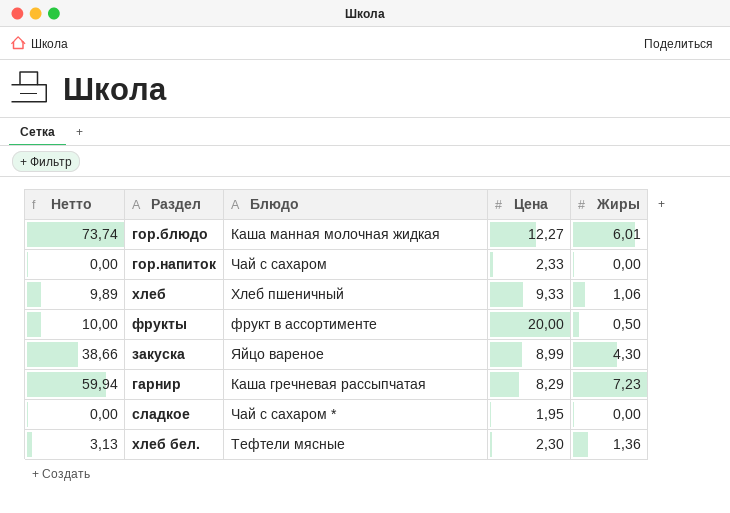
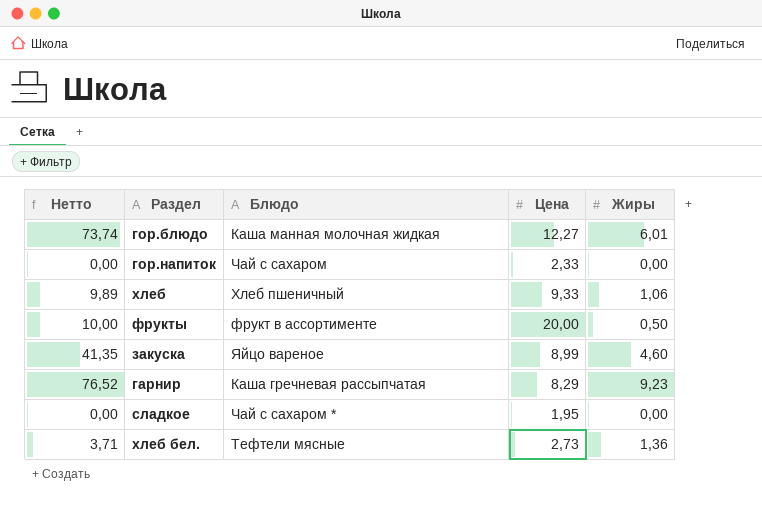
закуска | Нетто: 38,66 -> 41,35
закуска | Жиры: 4,30 -> 4,60
гарнир | Нетто: 59,94 -> 76,52
гарнир | Жиры: 7,23 -> 9,23
хлеб бел. | Нетто: 3,13 -> 3,71
хлеб бел. | Цена: 2,30 -> 2,73

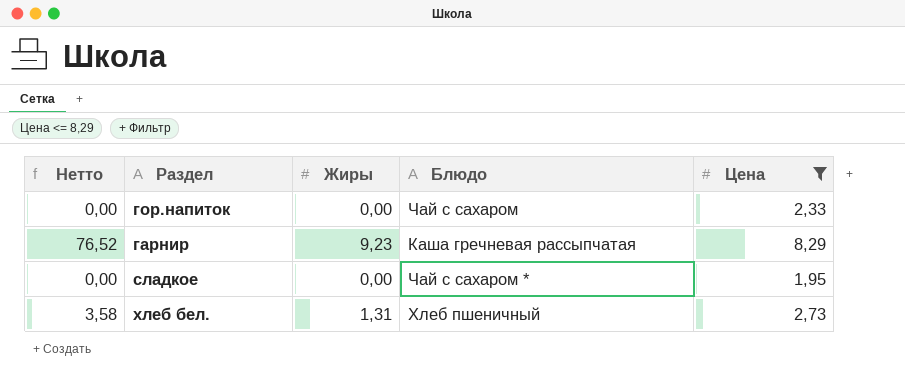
filter: none -> Цена <= 8,29
column Жиры | position: 5 -> 3
хлеб бел. | Нетто: 3,71 -> 3,58
хлеб бел. | Жиры: 1,36 -> 1,31
хлеб бел. | Блюдо: Тефтели мясные -> Хлеб пшеничный

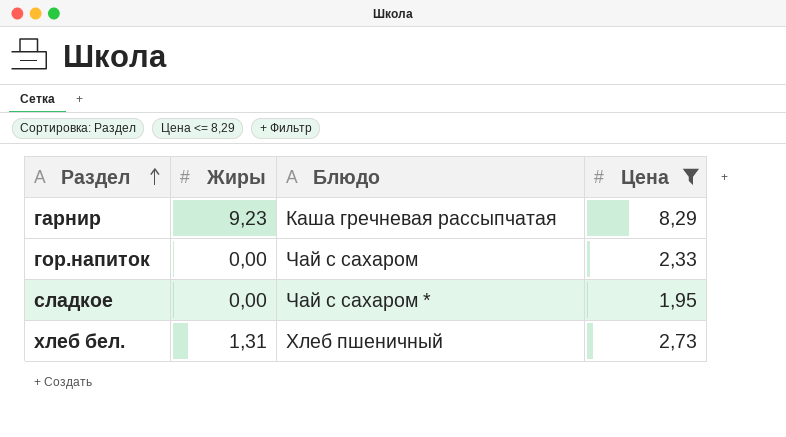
row order: none -> Раздел ascending
column Нетто | formula: [Жиры] * [Цена] -> none

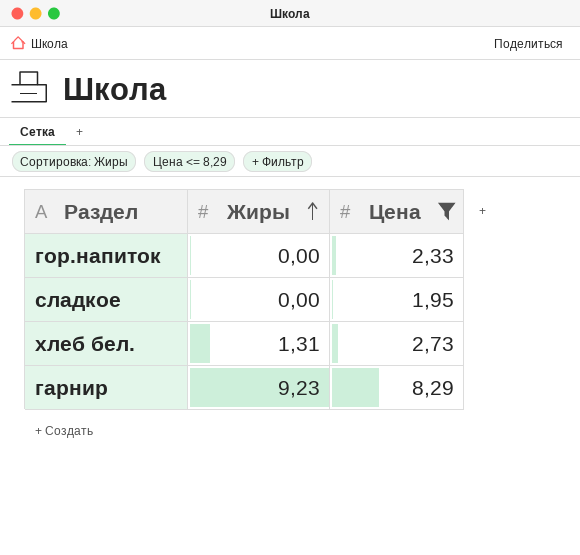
row order: Раздел ascending -> Жиры ascending
column Блюдо | position: 3 -> none

